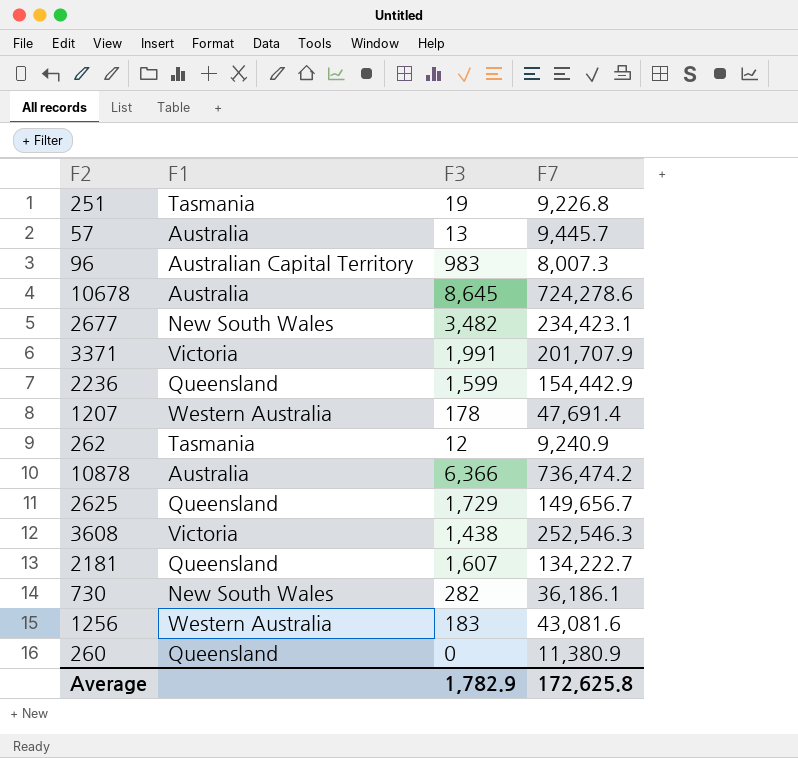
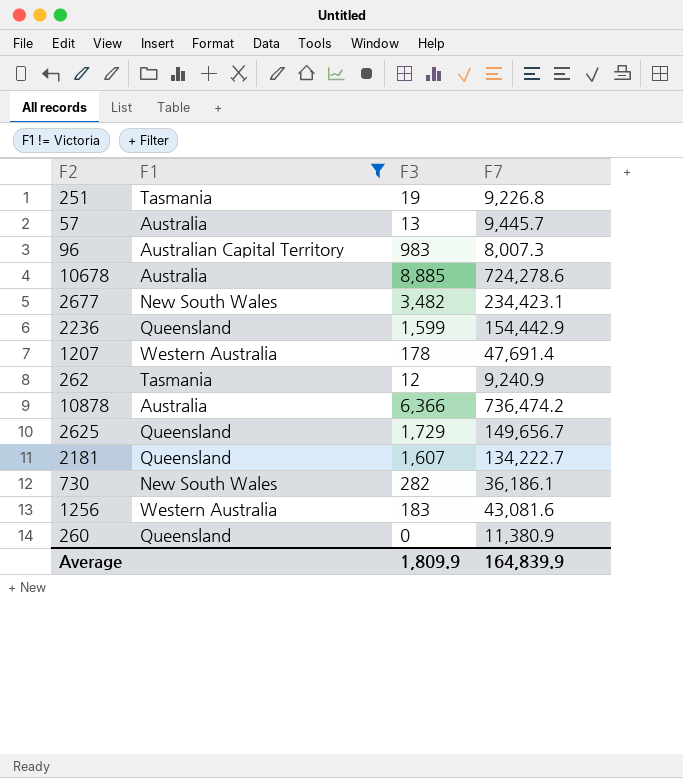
filter: none -> F1 != Victoria
10678 | F3: 8,645 -> 8,885
Average | F3: 1,782.9 -> 1,809.9
Average | F7: 172,625.8 -> 164,839.9

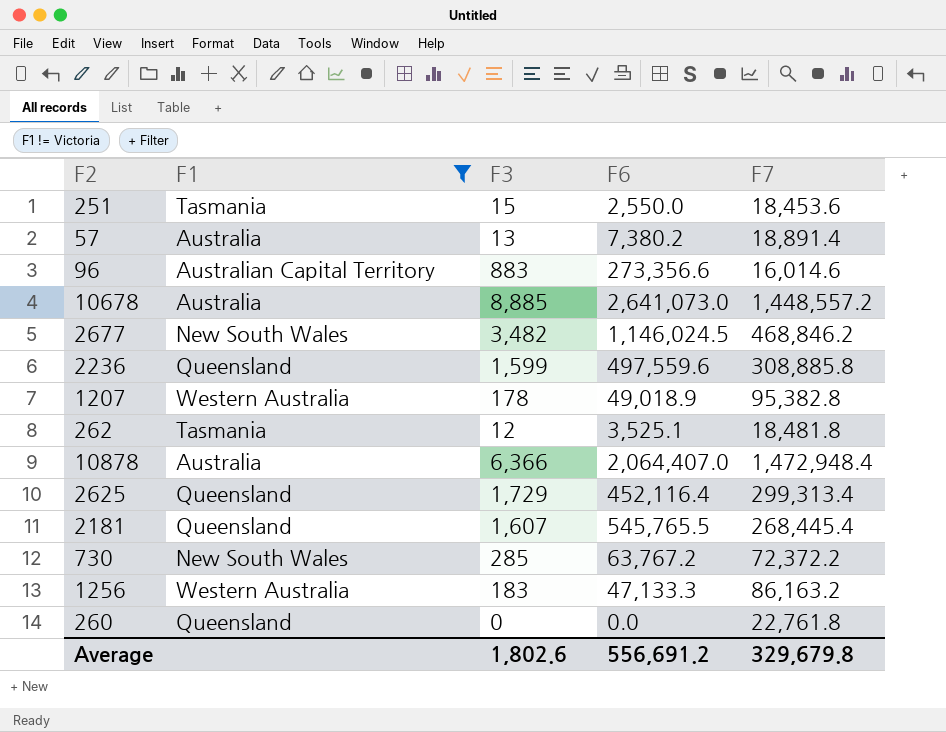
column F6 | position: none -> 4
251 | F3: 19 -> 15
251 | F7: 9,226.8 -> 18,453.6
57 | F7: 9,445.7 -> 18,891.4
96 | F3: 983 -> 883
96 | F7: 8,007.3 -> 16,014.6
10678 | F7: 724,278.6 -> 1,448,557.2
2677 | F7: 234,423.1 -> 468,846.2
2236 | F7: 154,442.9 -> 308,885.8
1207 | F7: 47,691.4 -> 95,382.8
262 | F7: 9,240.9 -> 18,481.8
10878 | F7: 736,474.2 -> 1,472,948.4
2625 | F7: 149,656.7 -> 299,313.4
2181 | F7: 134,222.7 -> 268,445.4
730 | F3: 282 -> 285
730 | F7: 36,186.1 -> 72,372.2
1256 | F7: 43,081.6 -> 86,163.2
260 | F7: 11,380.9 -> 22,761.8
Average | F3: 1,809.9 -> 1,802.6
Average | F7: 164,839.9 -> 329,679.8

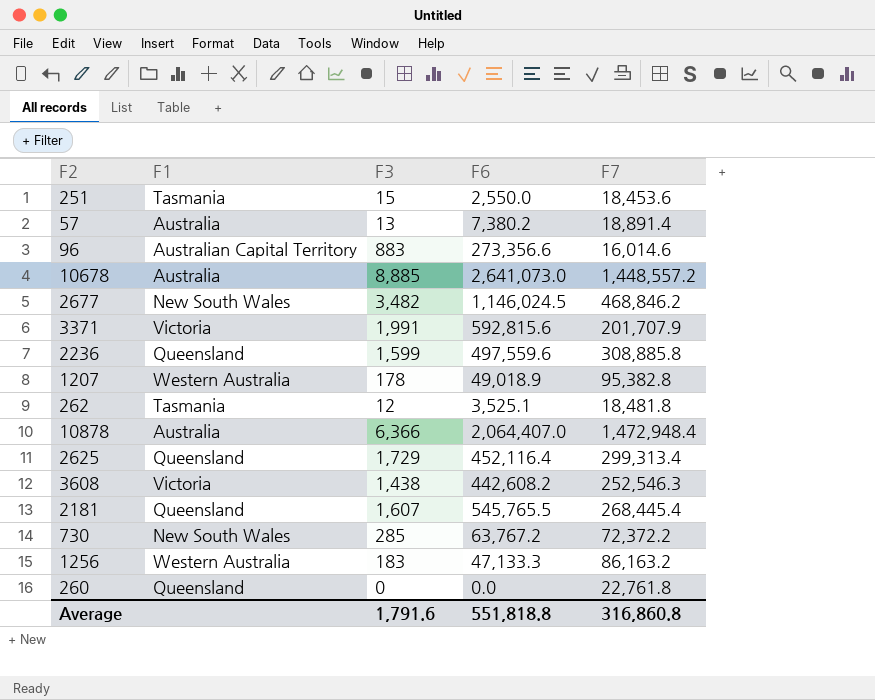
filter: F1 != Victoria -> none
Average | F3: 1,802.6 -> 1,791.6
Average | F6: 556,691.2 -> 551,818.8
Average | F7: 329,679.8 -> 316,860.8

